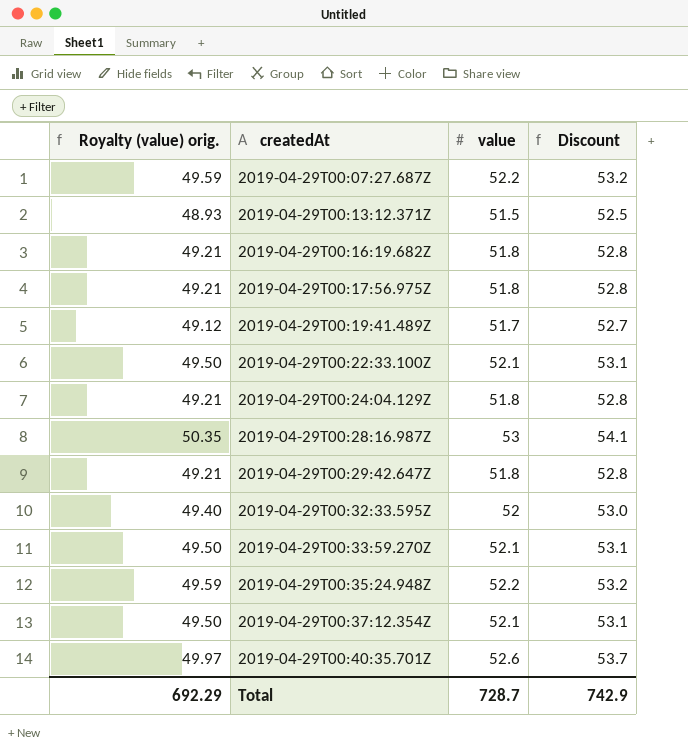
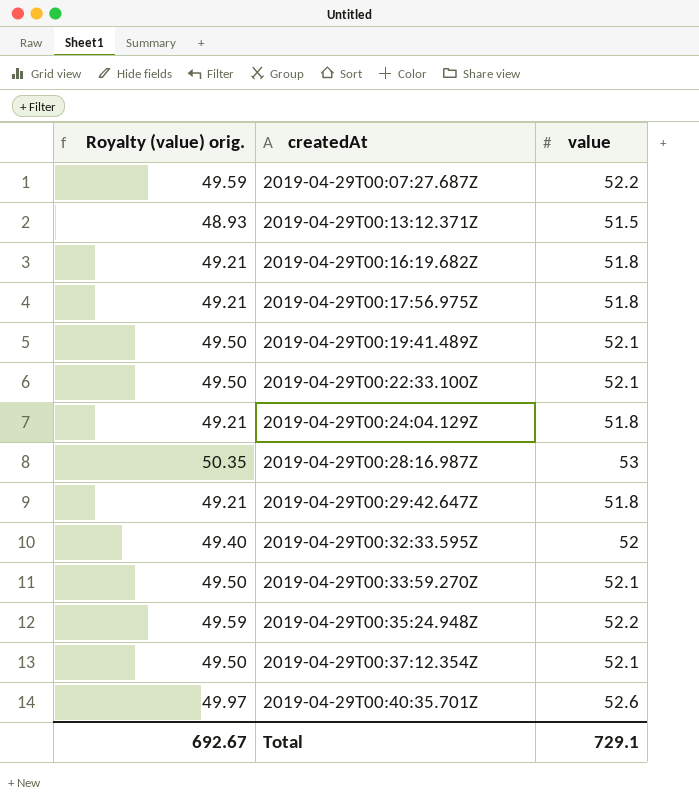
column Discount | formula: [value] * 1.02 -> none
2019-04-29T00:19:41.489Z | Royalty (value) orig.: 49.12 -> 49.50
2019-04-29T00:19:41.489Z | value: 51.7 -> 52.1
Total | Royalty (value) orig.: 692.29 -> 692.67
Total | value: 728.7 -> 729.1

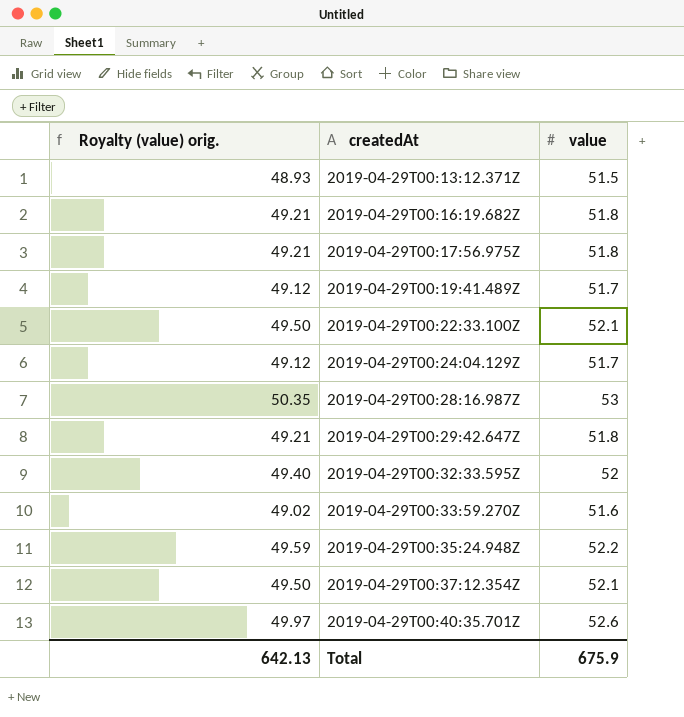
row 2019-04-29T00:07:27.687Z: 49.59 | 52.2 -> none
2019-04-29T00:19:41.489Z | Royalty (value) orig.: 49.50 -> 49.12
2019-04-29T00:19:41.489Z | value: 52.1 -> 51.7
2019-04-29T00:24:04.129Z | Royalty (value) orig.: 49.21 -> 49.12
2019-04-29T00:24:04.129Z | value: 51.8 -> 51.7
2019-04-29T00:33:59.270Z | Royalty (value) orig.: 49.50 -> 49.02
2019-04-29T00:33:59.270Z | value: 52.1 -> 51.6
Total | Royalty (value) orig.: 692.67 -> 642.13
Total | value: 729.1 -> 675.9

